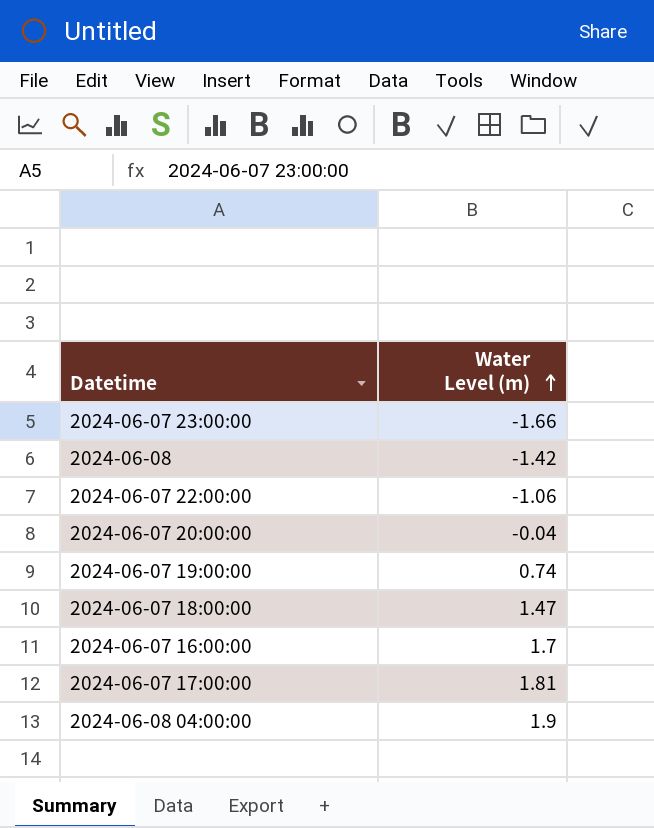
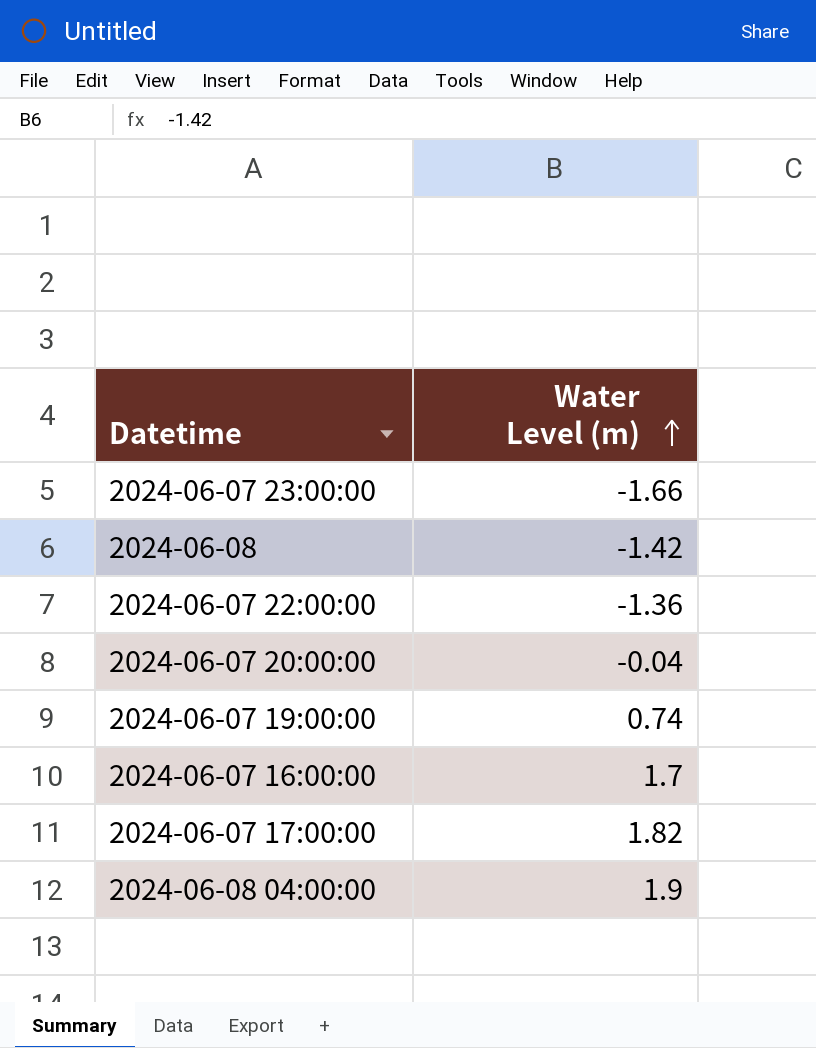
row 2024-06-07 18:00:00: 1.47 -> none
2024-06-07 22:00:00 | Water Level (m): -1.06 -> -1.36
2024-06-07 17:00:00 | Water Level (m): 1.81 -> 1.82

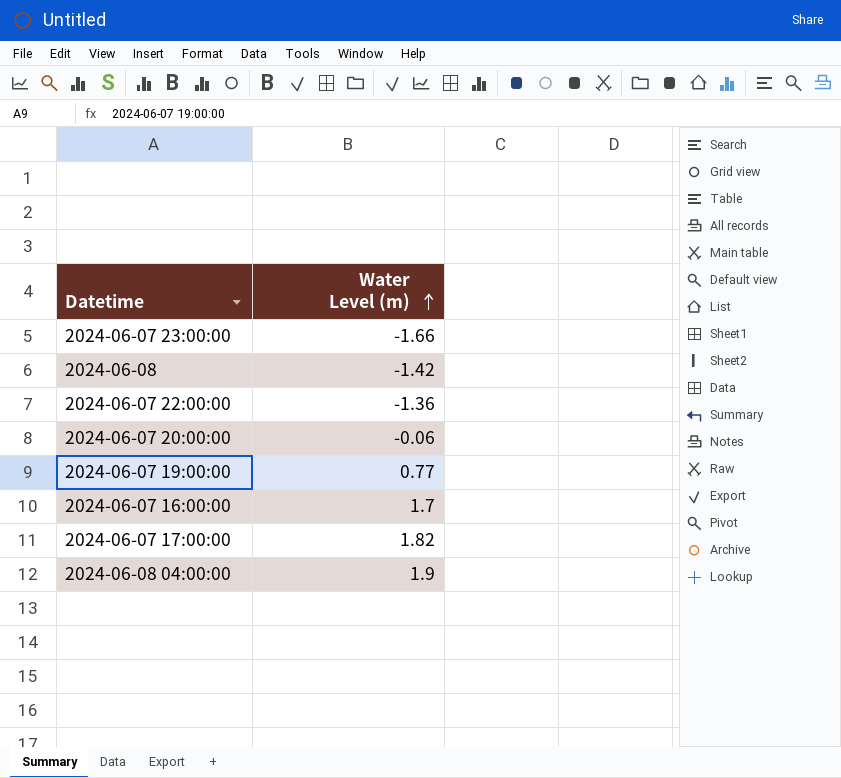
2024-06-07 20:00:00 | Water Level (m): -0.04 -> -0.06
2024-06-07 19:00:00 | Water Level (m): 0.74 -> 0.77

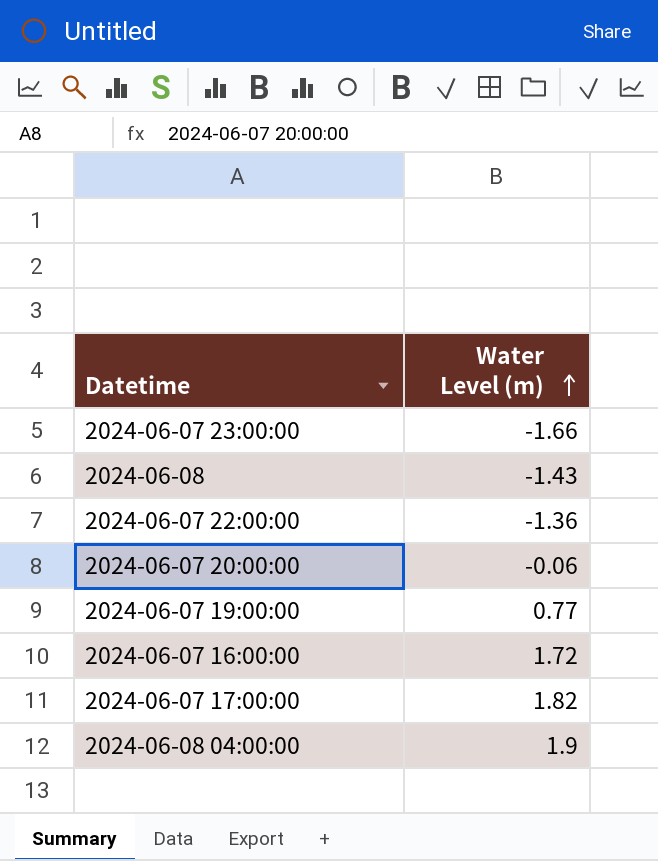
2024-06-08 | Water Level (m): -1.42 -> -1.43
2024-06-07 16:00:00 | Water Level (m): 1.7 -> 1.72

